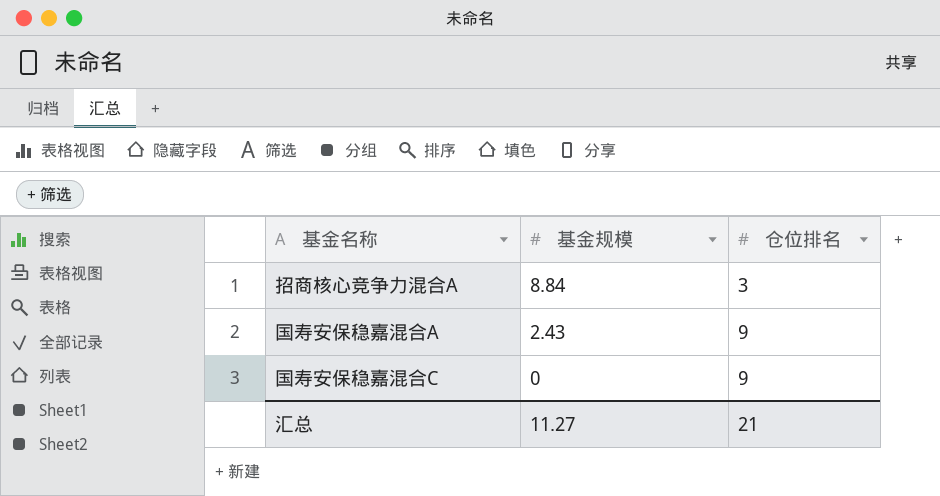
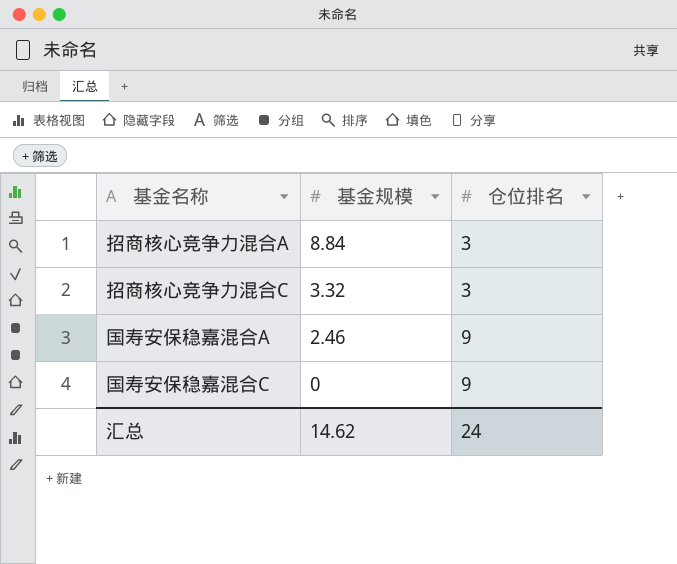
row 招商核心竞争力混合C: none -> 3.32 | 3
国寿安保稳嘉混合A | 基金规模: 2.43 -> 2.46
汇总 | 基金规模: 11.27 -> 14.62
汇总 | 仓位排名: 21 -> 24

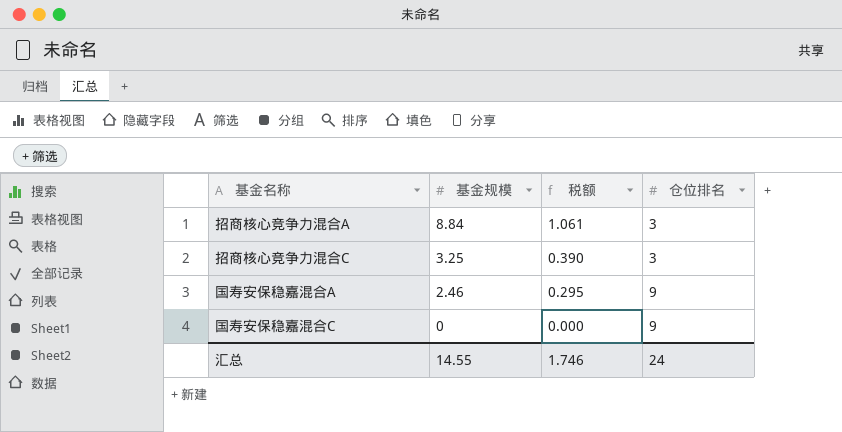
column 税额 | formula: none -> [基金规模] * 0.12
招商核心竞争力混合C | 基金规模: 3.32 -> 3.25
汇总 | 基金规模: 14.62 -> 14.55

